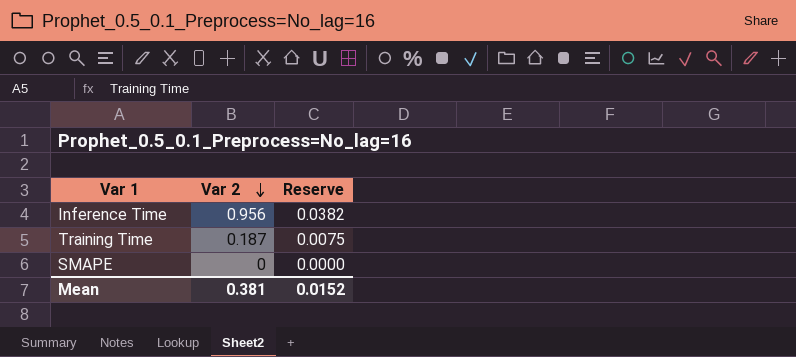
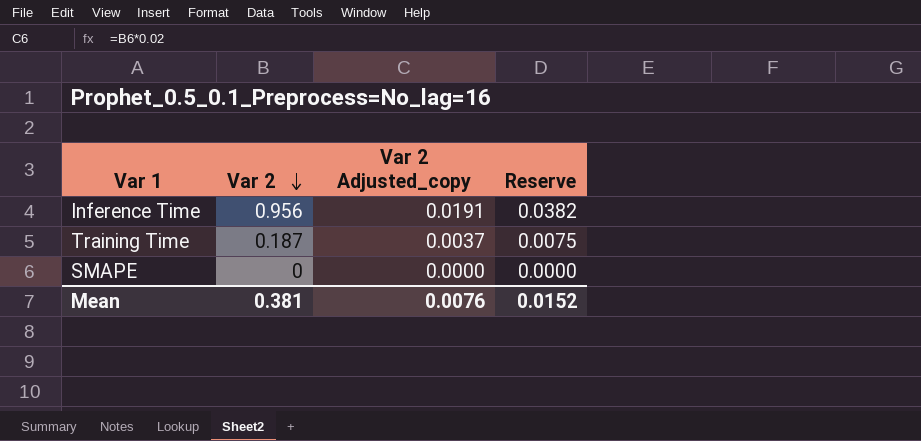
column Var 2 Adjusted_copy | formula: none -> [Var 2] * 0.02

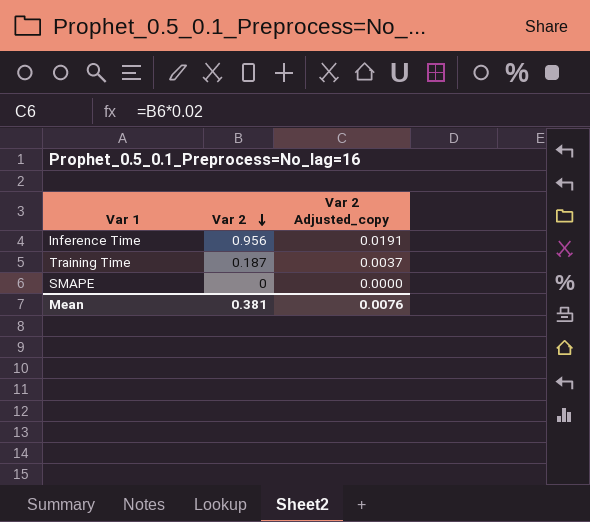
column Reserve | formula: [Var 2] * 0.04 -> none

